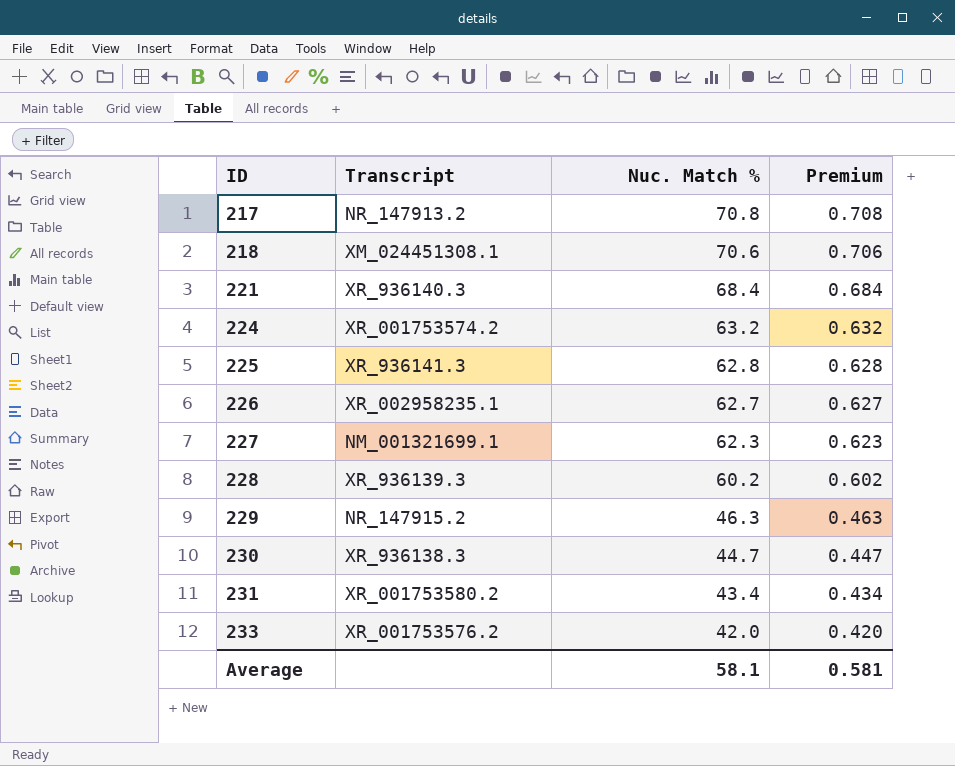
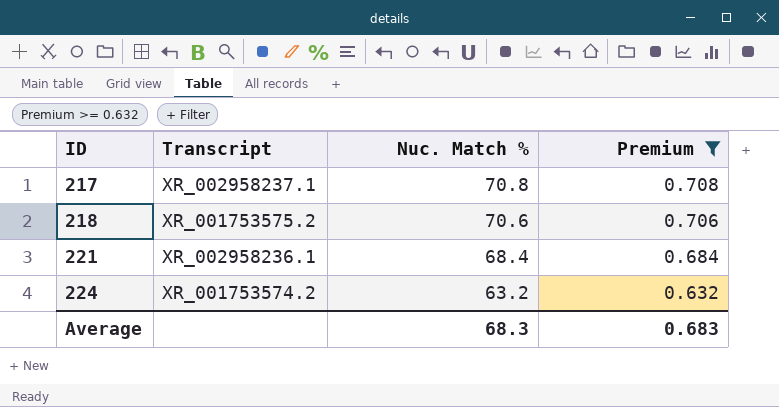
filter: none -> Premium >= 0.632
217 | Transcript: NR_147913.2 -> XR_002958237.1
218 | Transcript: XM_024451308.1 -> XR_001753575.2
221 | Transcript: XR_936140.3 -> XR_002958236.1
Average | Nuc. Match %: 58.1 -> 68.3
Average | Premium: 0.581 -> 0.683

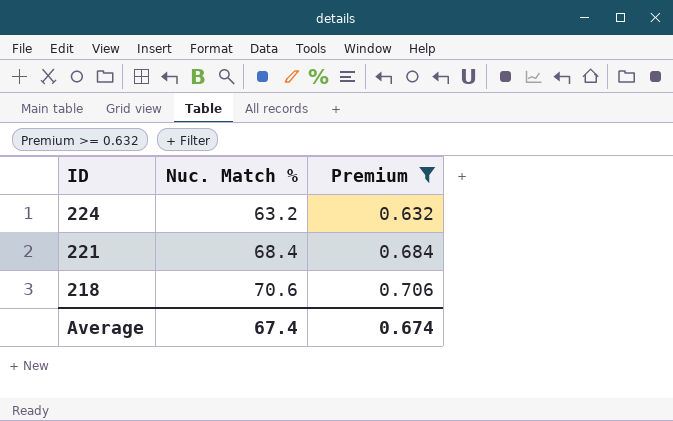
row order: ID ascending -> ID descending
column Transcript | position: 2 -> none
row 217: XR_002958237.1 | 70.8 | 0.708 -> none
Average | Nuc. Match %: 68.3 -> 67.4
Average | Premium: 0.683 -> 0.674

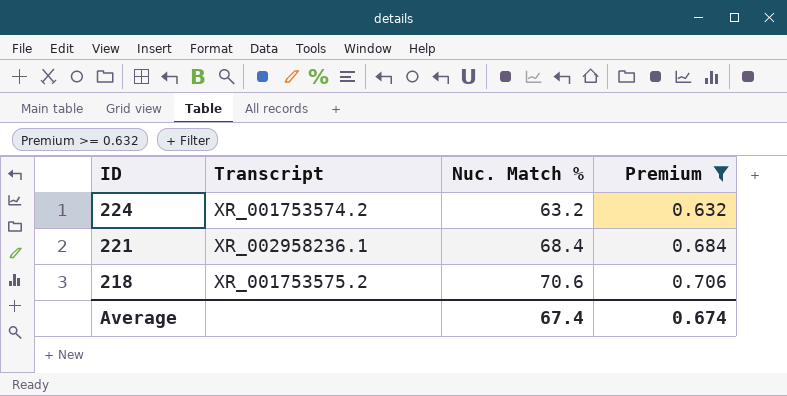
column Transcript | position: none -> 2

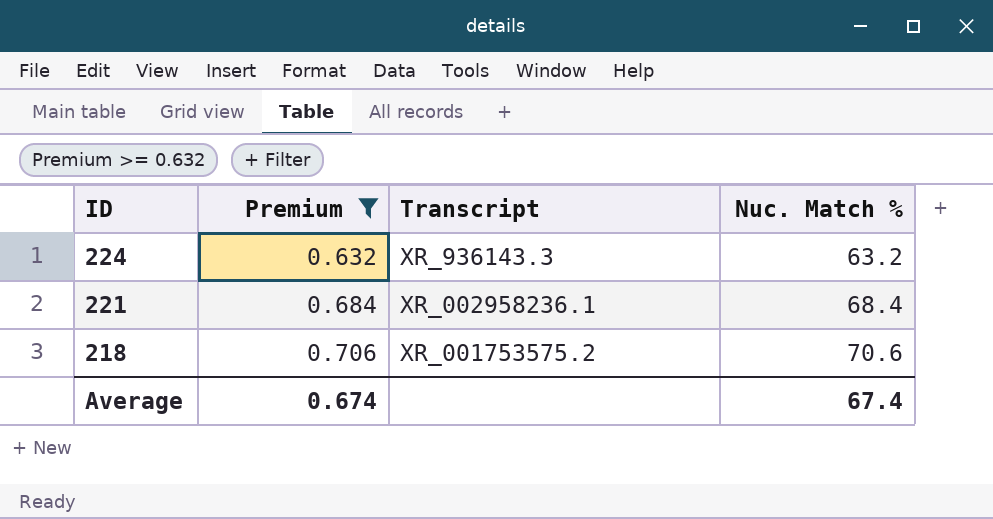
column Premium | position: 4 -> 2
224 | Transcript: XR_001753574.2 -> XR_936143.3

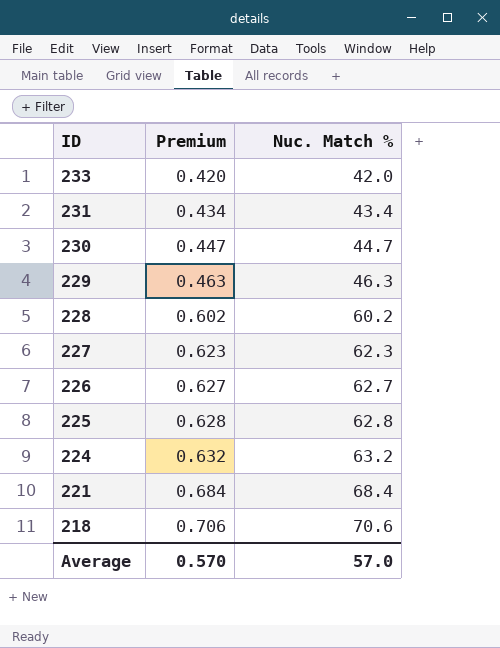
filter: Premium >= 0.632 -> none
column Transcript | position: 3 -> none
Average | Premium: 0.674 -> 0.570
Average | Nuc. Match %: 67.4 -> 57.0

